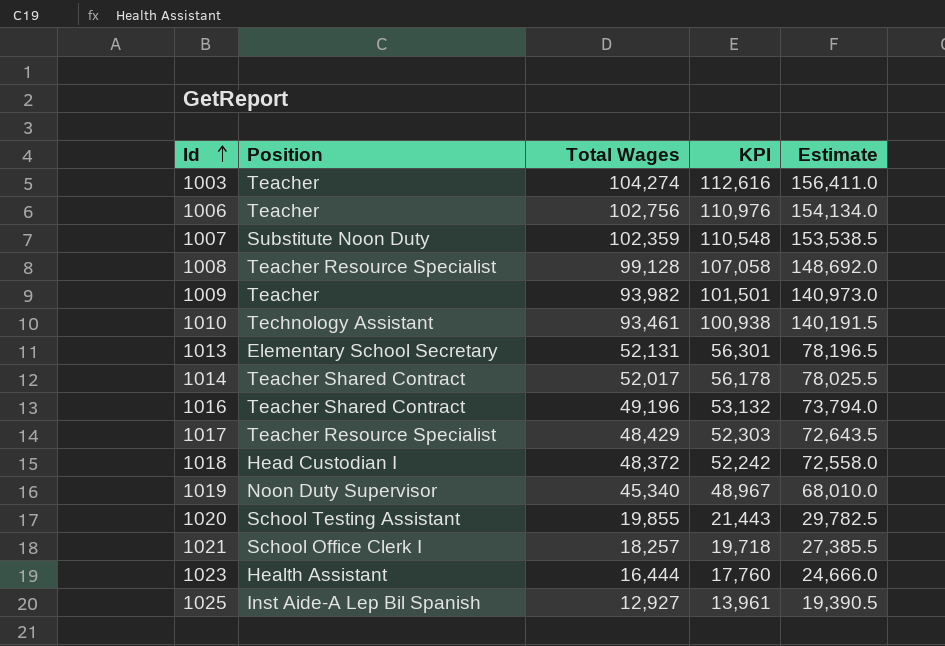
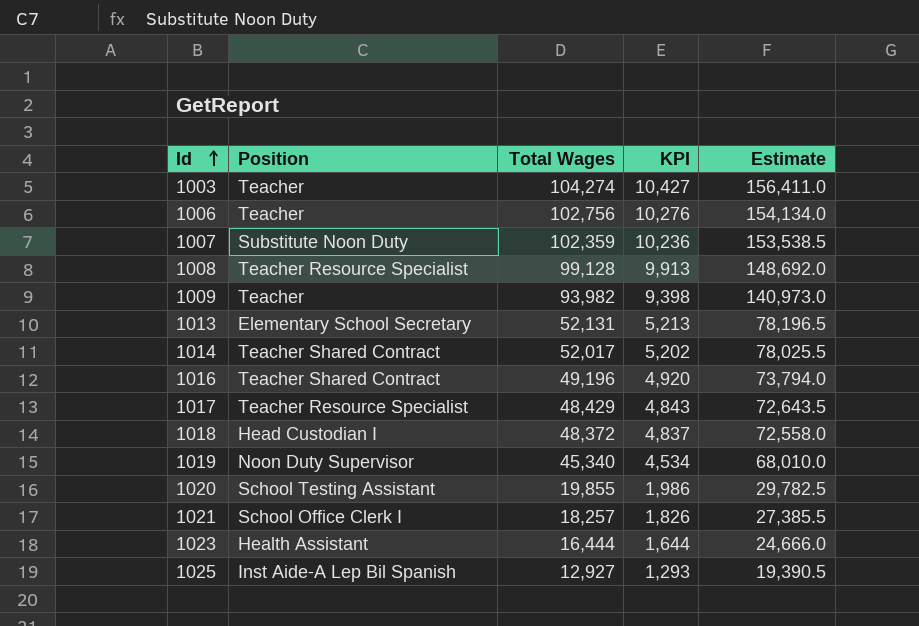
column KPI | formula: [Total Wages] * 1.08 -> [Total Wages] * 0.1
row 1010: Technology Assistant | 93,461 | 100,938 | 140,191.5 -> none

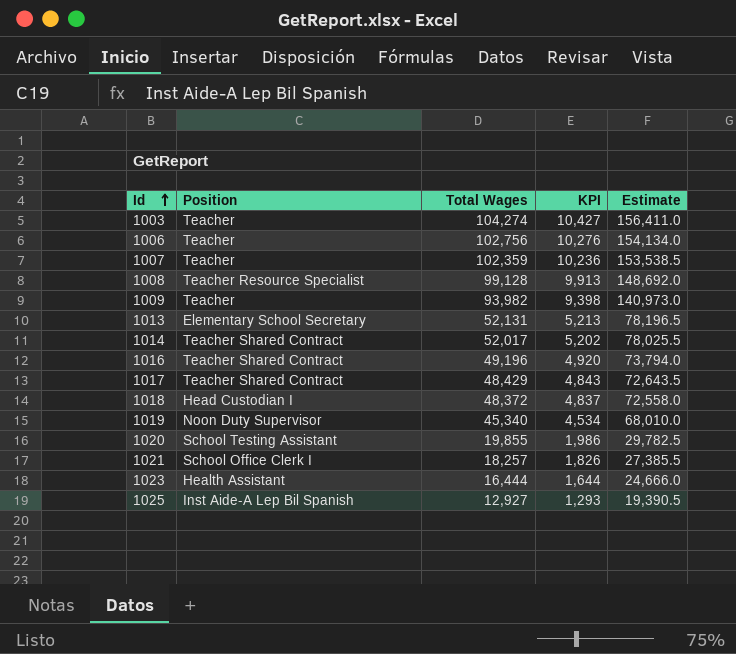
1007 | Position: Substitute Noon Duty -> Teacher
1017 | Position: Teacher Resource Specialist -> Teacher Shared Contract

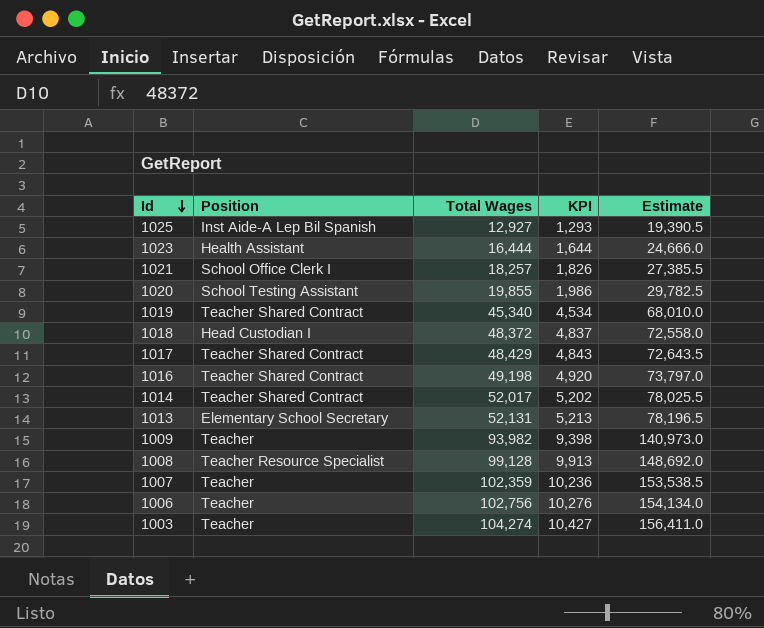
row order: Id ascending -> Id descending
1019 | Position: Noon Duty Supervisor -> Teacher Shared Contract
1016 | Total Wages: 49,196 -> 49,198
1016 | Estimate: 73,794.0 -> 73,797.0

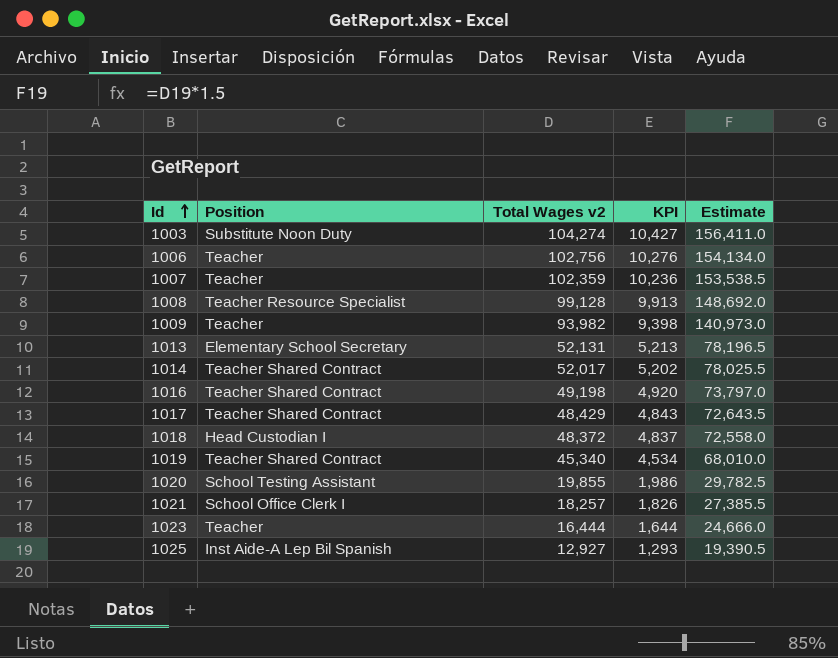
row order: Id descending -> Id ascending
column name: Total Wages -> Total Wages v2
1003 | Position: Teacher -> Substitute Noon Duty
1023 | Position: Health Assistant -> Teacher

